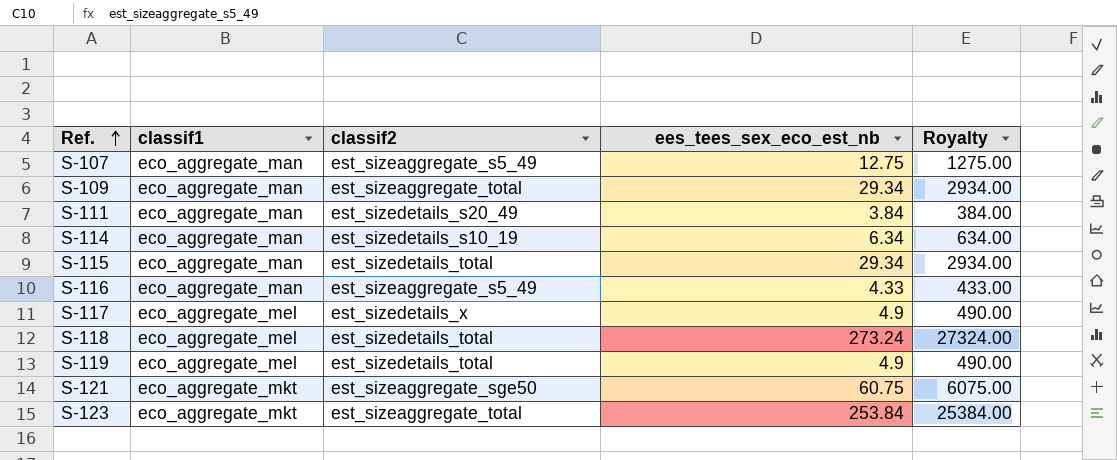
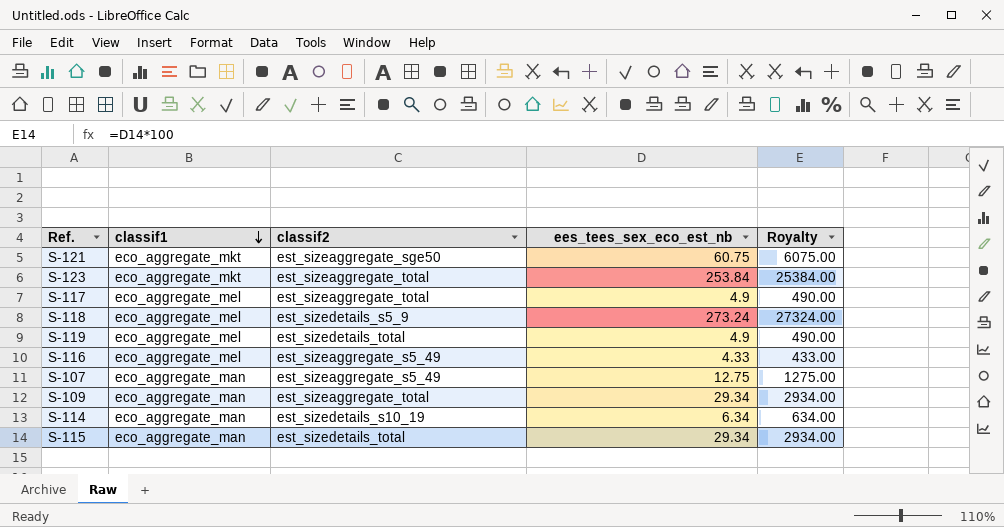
row order: Ref. ascending -> classif1 descending
row S-111: eco_aggregate_man | est_sizedetails_s20_49 | 3.84 | 384.00 -> none
S-117 | classif2: est_sizedetails_x -> est_sizeaggregate_total
S-118 | classif2: est_sizedetails_total -> est_sizedetails_s5_9
S-116 | classif1: eco_aggregate_man -> eco_aggregate_mel

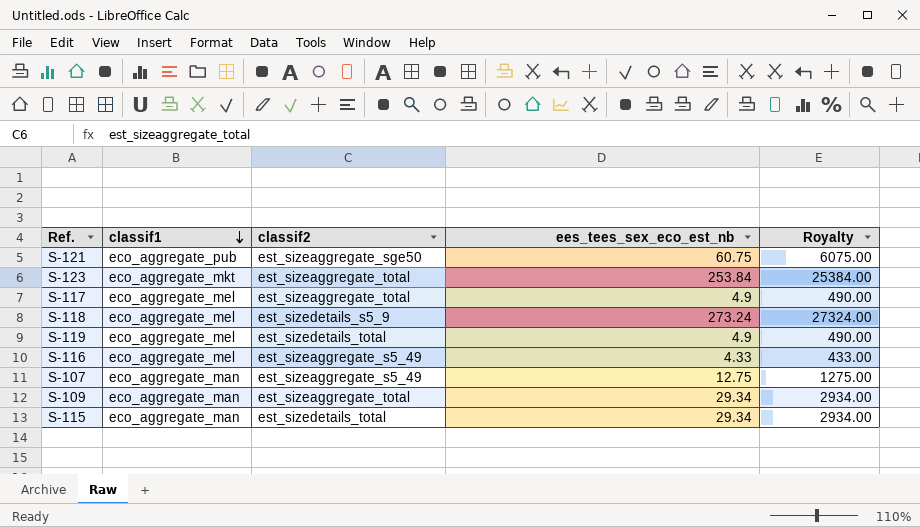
row S-114: eco_aggregate_man | est_sizedetails_s10_19 | 6.34 | 634.00 -> none
S-121 | classif1: eco_aggregate_mkt -> eco_aggregate_pub

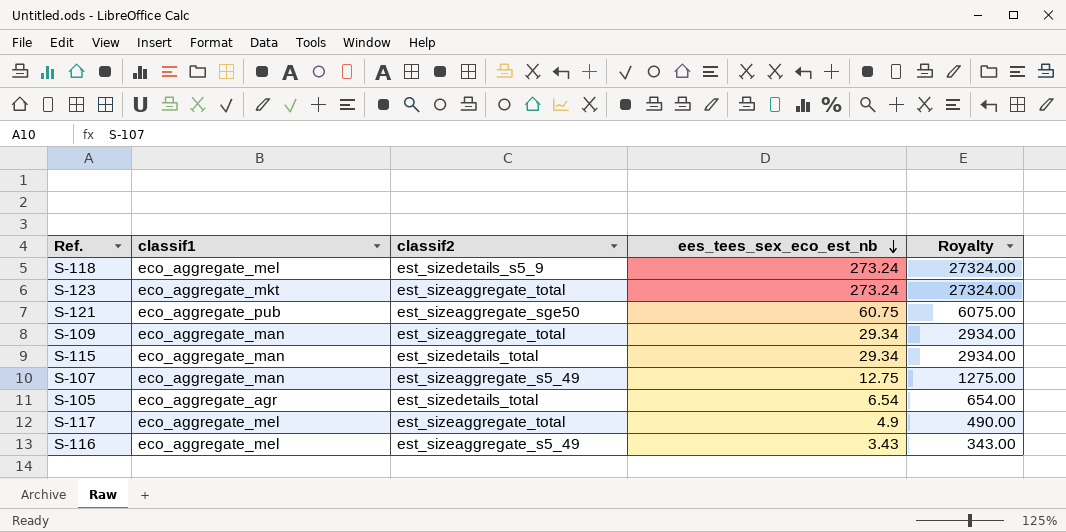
row order: classif1 descending -> ees_tees_sex_eco_est_nb descending
row S-119: eco_aggregate_mel | est_sizedetails_total | 4.9 | 490.00 -> none
S-123 | ees_tees_sex_eco_est_nb: 253.84 -> 273.24
S-123 | Royalty: 25384.00 -> 27324.00
row S-105: none -> eco_aggregate_agr | est_sizedetails_total | 6.54 | 654.00
S-116 | ees_tees_sex_eco_est_nb: 4.33 -> 3.43
S-116 | Royalty: 433.00 -> 343.00

